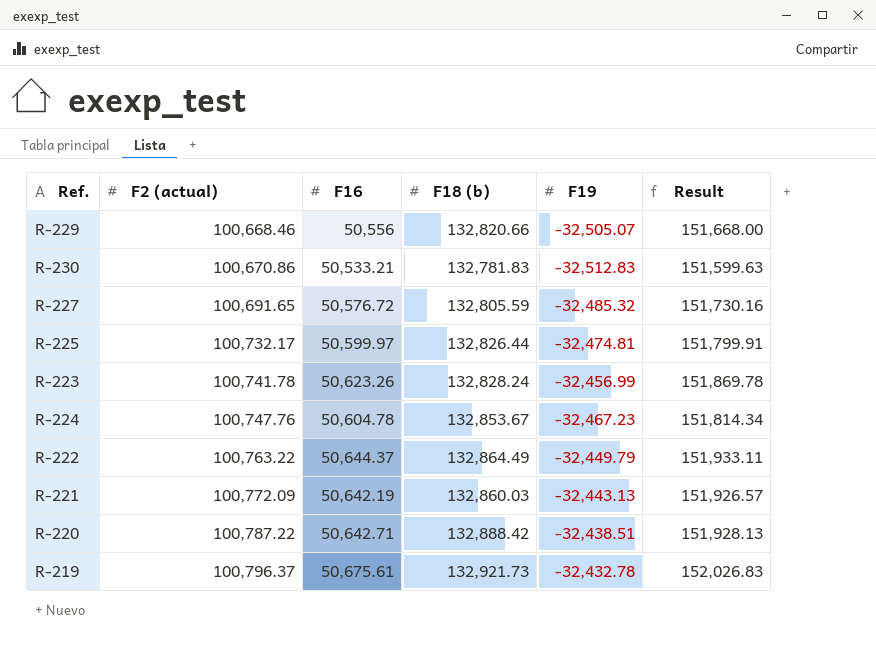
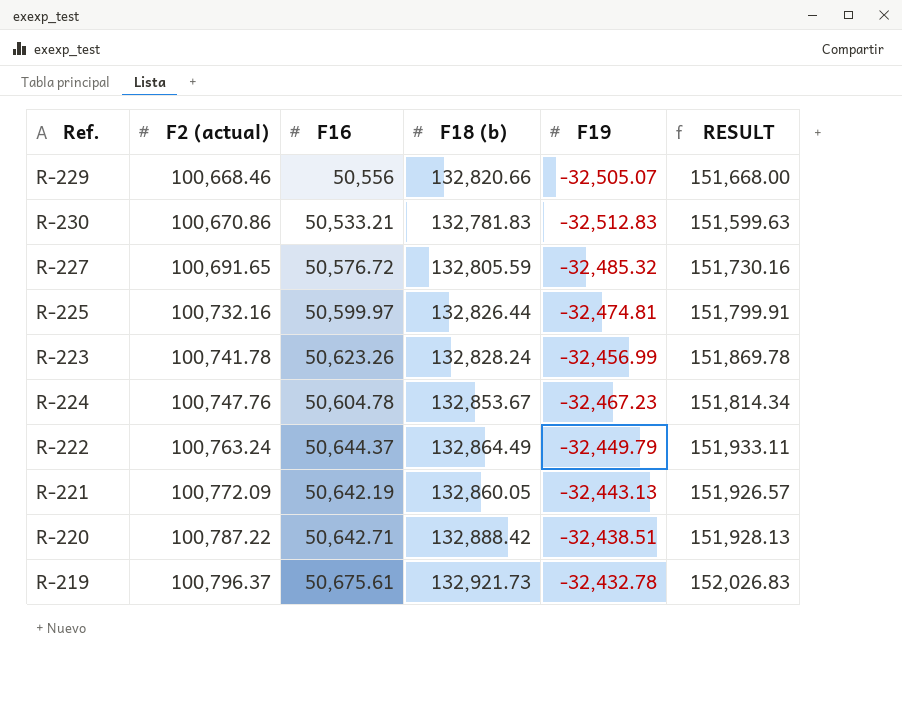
column name: Result -> RESULT
R-225 | F2 (actual): 100,732.17 -> 100,732.16
R-222 | F2 (actual): 100,763.22 -> 100,763.24
R-221 | F18 (b): 132,860.03 -> 132,860.05

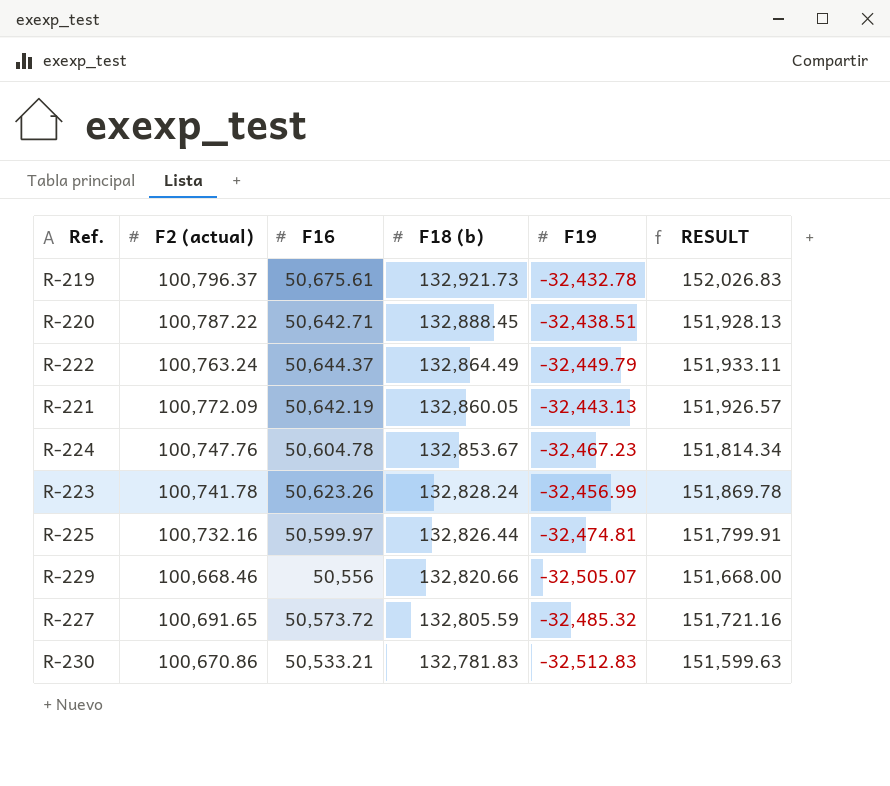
row order: F2 (actual) ascending -> F18 (b) descending
R-220 | F18 (b): 132,888.42 -> 132,888.45
R-227 | F16: 50,576.72 -> 50,573.72
R-227 | RESULT: 151,730.16 -> 151,721.16

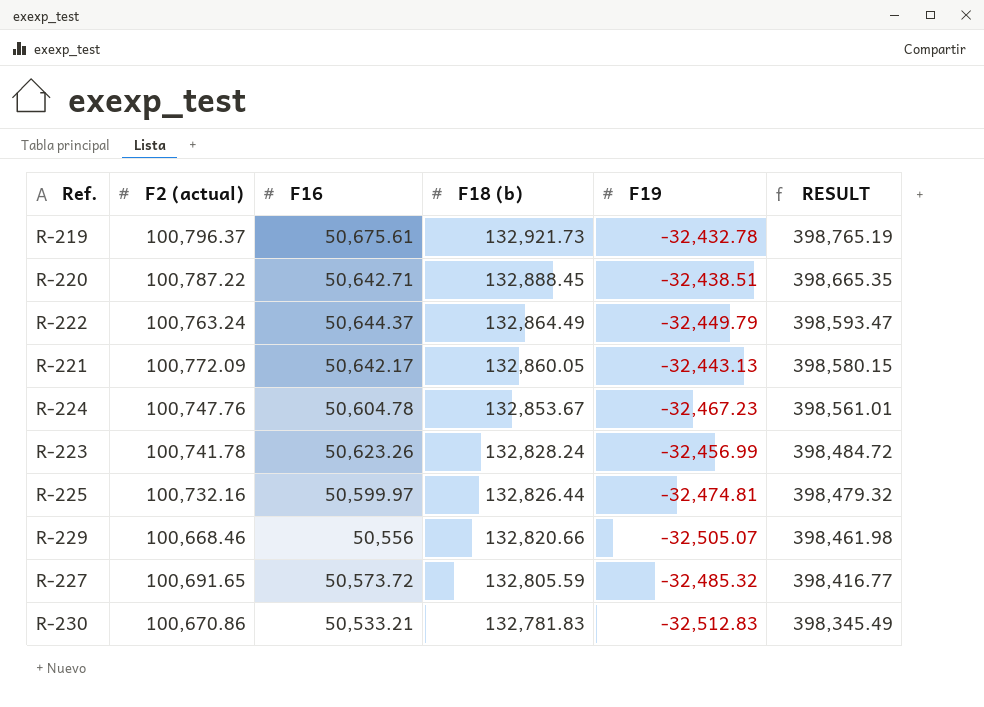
column RESULT | formula: [F16] * 3 -> [F18 (b)] * 3
R-221 | F16: 50,642.19 -> 50,642.17

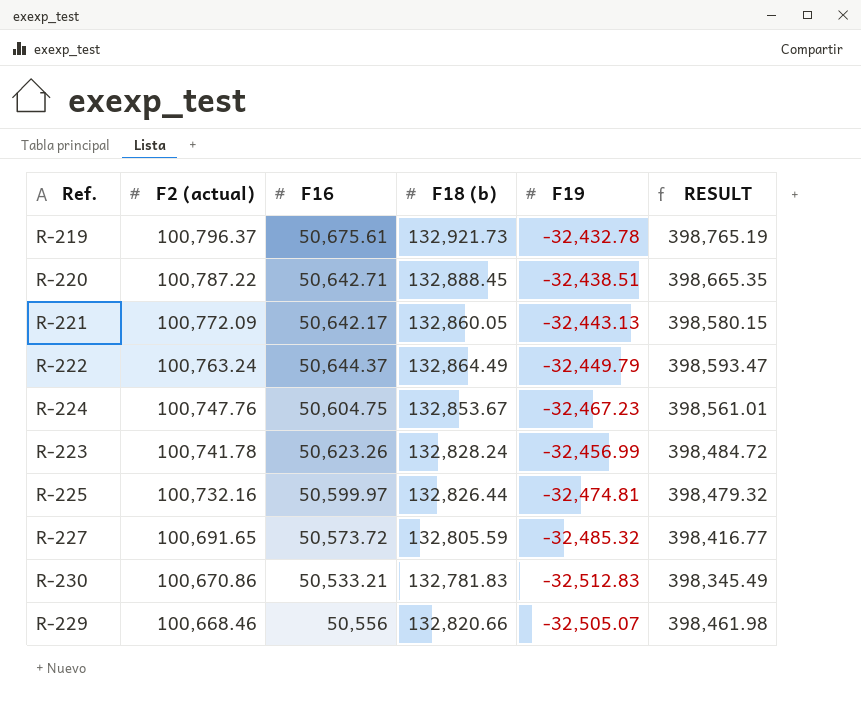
row order: F18 (b) descending -> F2 (actual) descending
R-224 | F16: 50,604.78 -> 50,604.75

